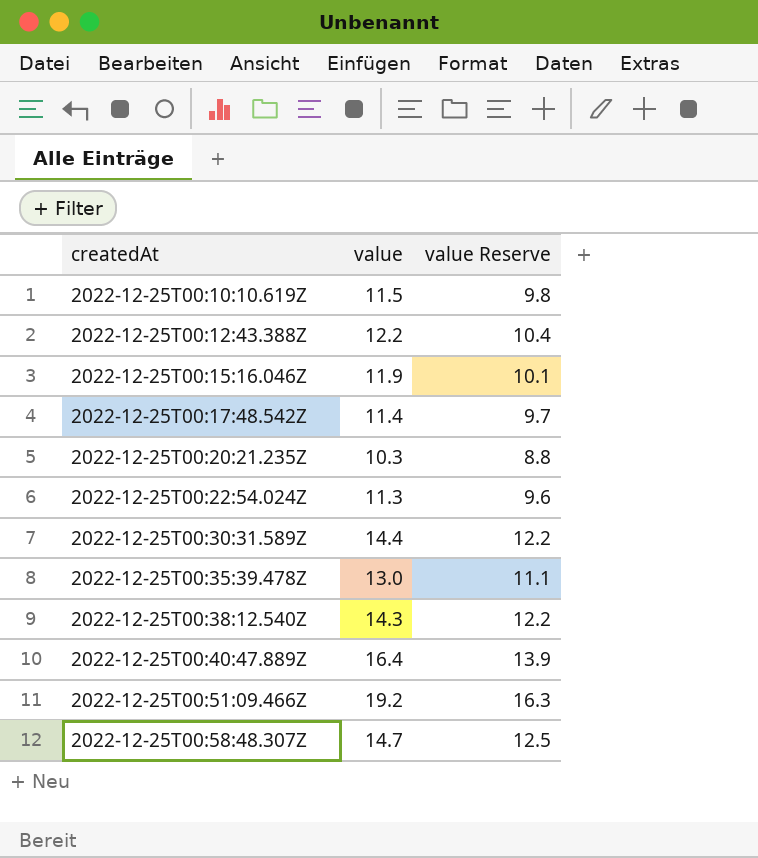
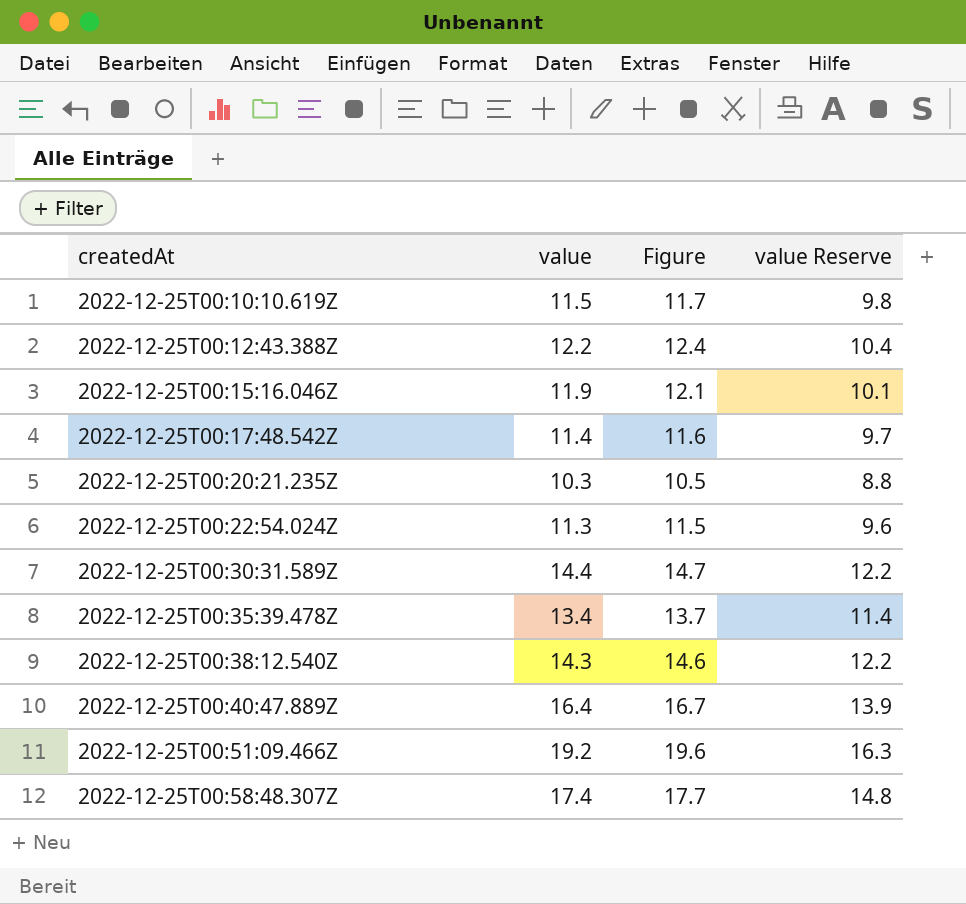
column Figure | formula: none -> [value] * 1.02
2022-12-25T00:35:39.478Z | value: 13.0 -> 13.4
2022-12-25T00:35:39.478Z | value Reserve: 11.1 -> 11.4
2022-12-25T00:58:48.307Z | value: 14.7 -> 17.4
2022-12-25T00:58:48.307Z | value Reserve: 12.5 -> 14.8

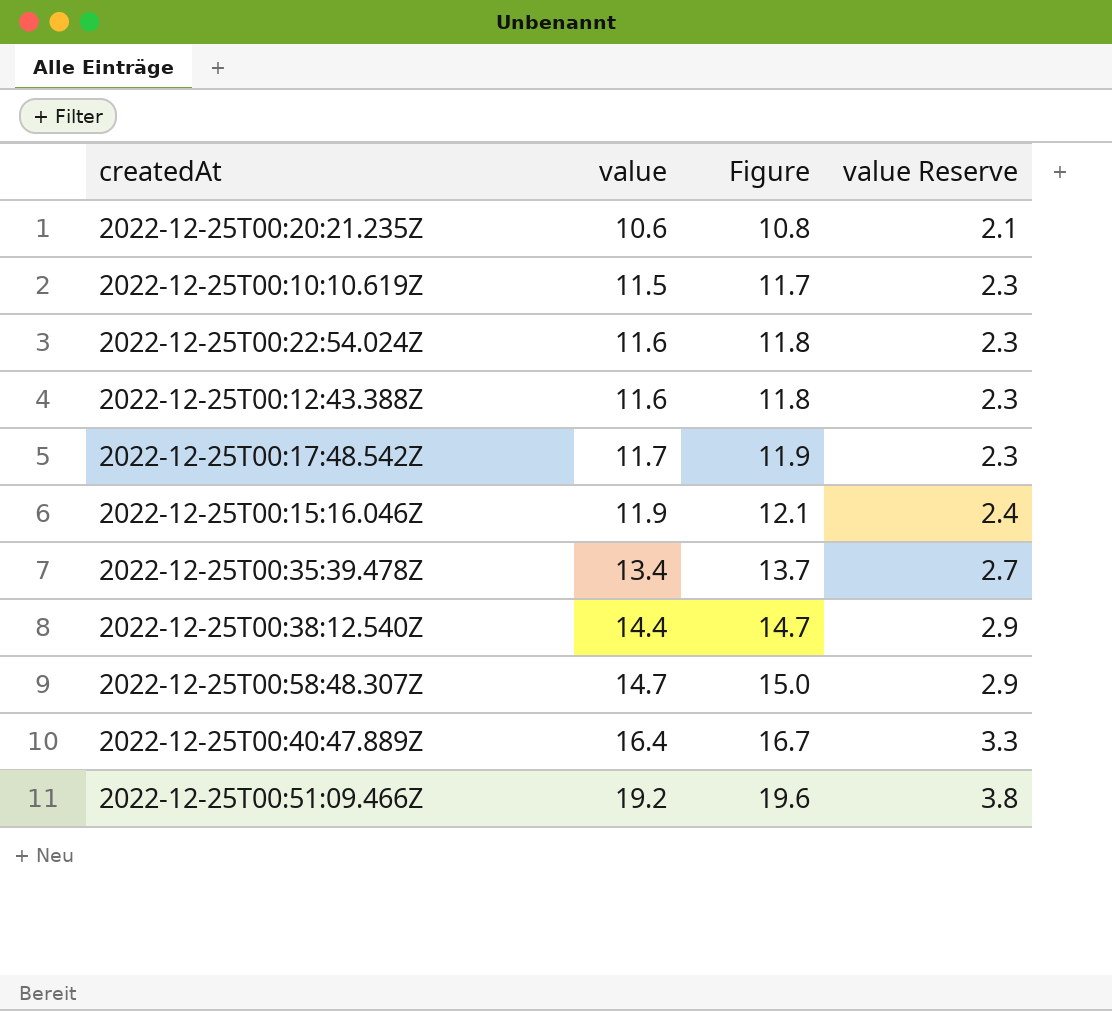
row order: createdAt ascending -> value ascending
column value Reserve | formula: [value] * 0.85 -> [value] * 0.2
row 2022-12-25T00:30:31.589Z: 14.4 | 14.7 | 12.2 -> none
2022-12-25T00:20:21.235Z | value: 10.3 -> 10.6
2022-12-25T00:20:21.235Z | Figure: 10.5 -> 10.8
2022-12-25T00:22:54.024Z | value: 11.3 -> 11.6
2022-12-25T00:22:54.024Z | Figure: 11.5 -> 11.8
2022-12-25T00:12:43.388Z | value: 12.2 -> 11.6
2022-12-25T00:12:43.388Z | Figure: 12.4 -> 11.8
2022-12-25T00:17:48.542Z | value: 11.4 -> 11.7
2022-12-25T00:17:48.542Z | Figure: 11.6 -> 11.9
2022-12-25T00:38:12.540Z | value: 14.3 -> 14.4
2022-12-25T00:38:12.540Z | Figure: 14.6 -> 14.7
2022-12-25T00:58:48.307Z | value: 17.4 -> 14.7
2022-12-25T00:58:48.307Z | Figure: 17.7 -> 15.0

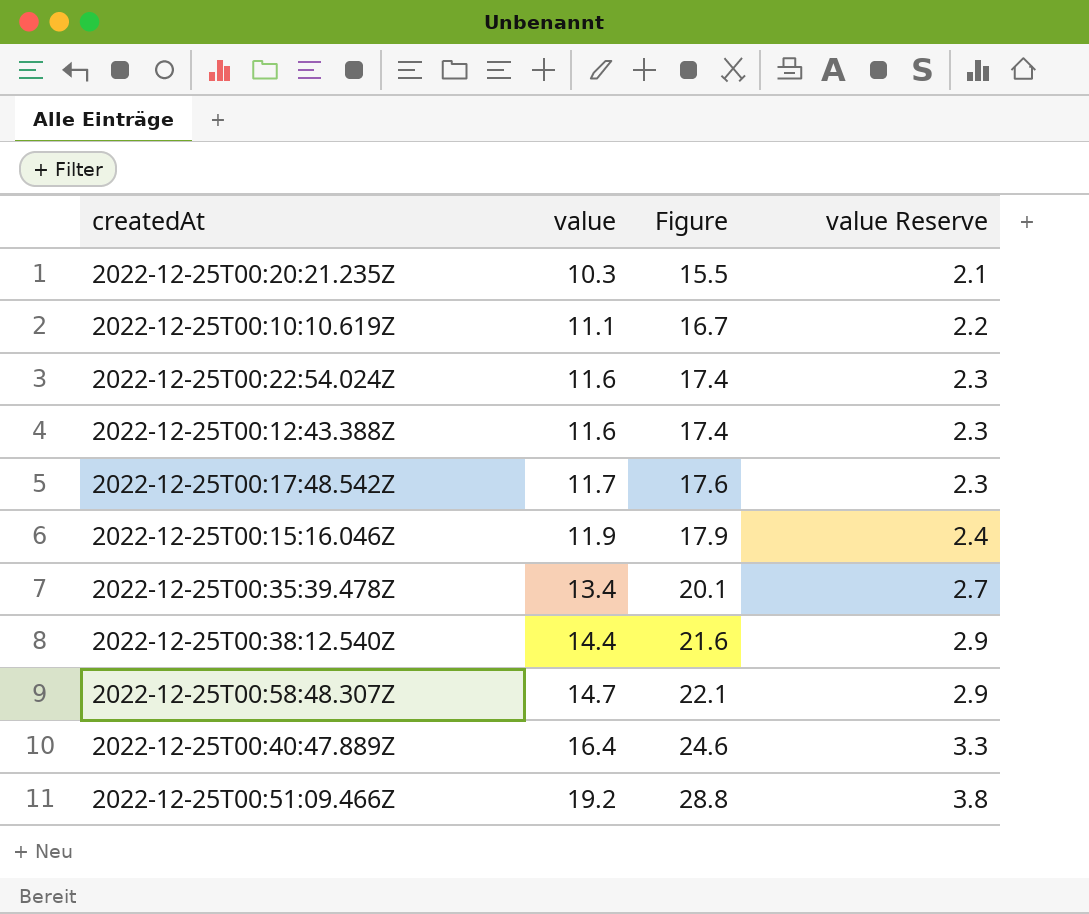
column Figure | formula: [value] * 1.02 -> [value] * 1.5
2022-12-25T00:20:21.235Z | value: 10.6 -> 10.3
2022-12-25T00:10:10.619Z | value: 11.5 -> 11.1
2022-12-25T00:10:10.619Z | value Reserve: 2.3 -> 2.2

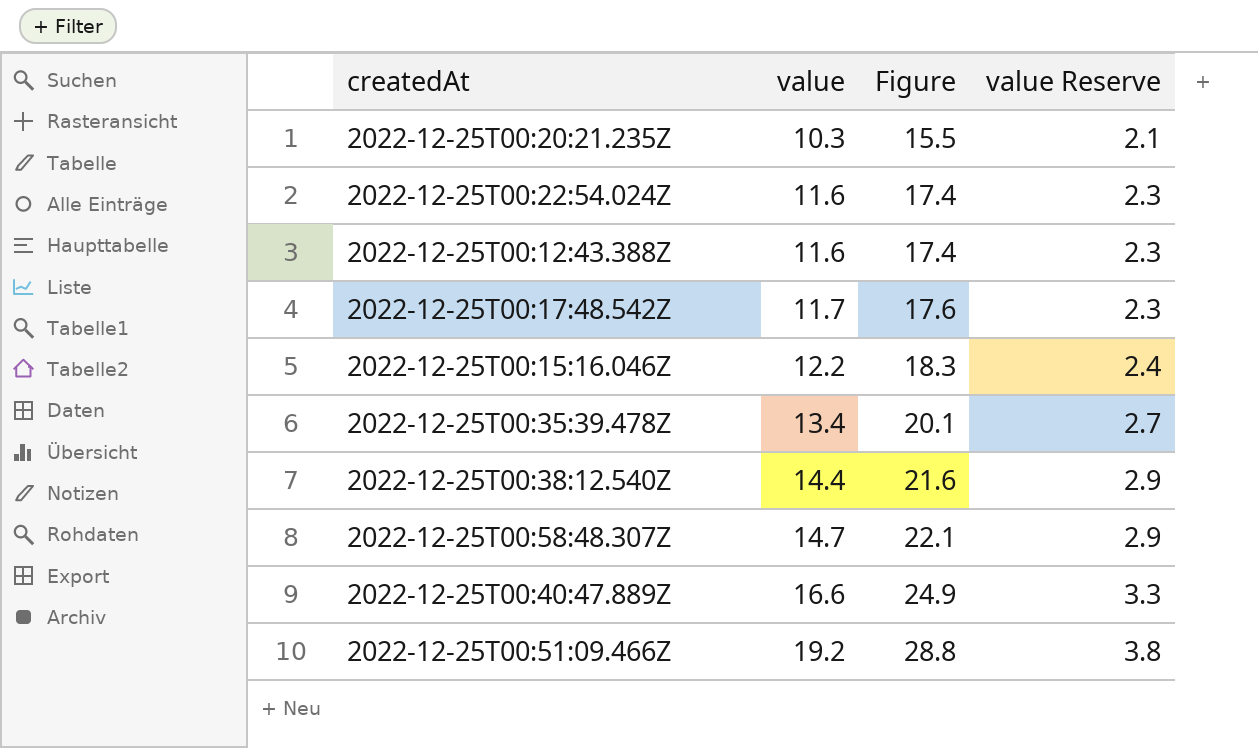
row 2022-12-25T00:10:10.619Z: 11.1 | 16.7 | 2.2 -> none
2022-12-25T00:15:16.046Z | value: 11.9 -> 12.2
2022-12-25T00:15:16.046Z | Figure: 17.9 -> 18.3
2022-12-25T00:40:47.889Z | value: 16.4 -> 16.6
2022-12-25T00:40:47.889Z | Figure: 24.6 -> 24.9

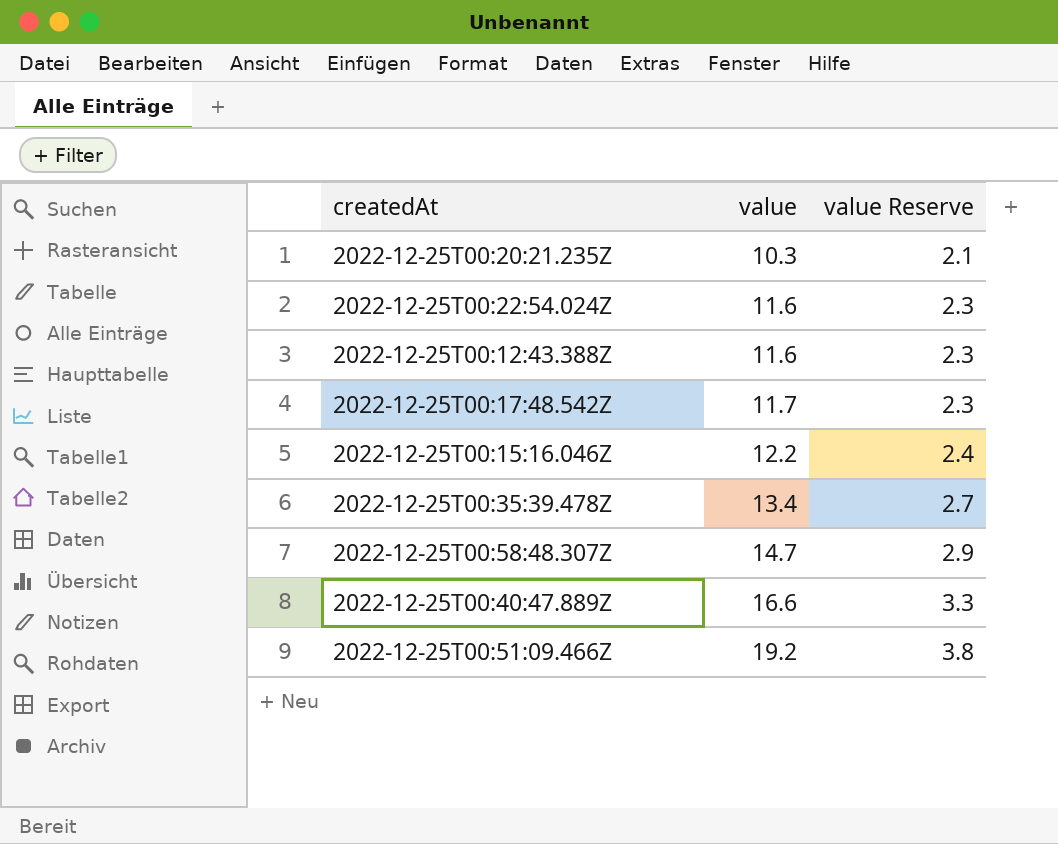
column Figure | formula: [value] * 1.5 -> none
row 2022-12-25T00:38:12.540Z: 14.4 | 21.6 | 2.9 -> none

